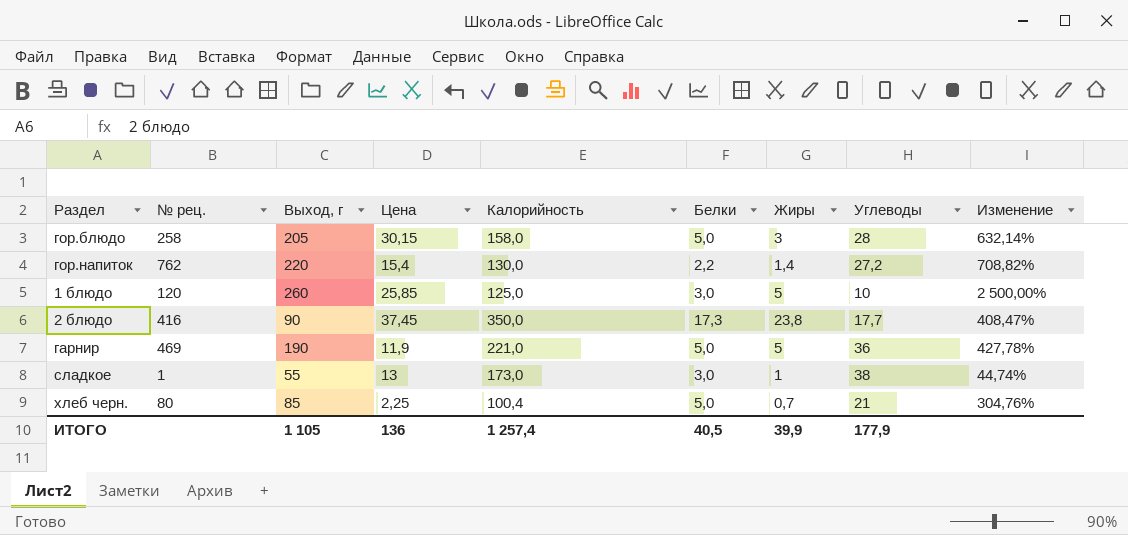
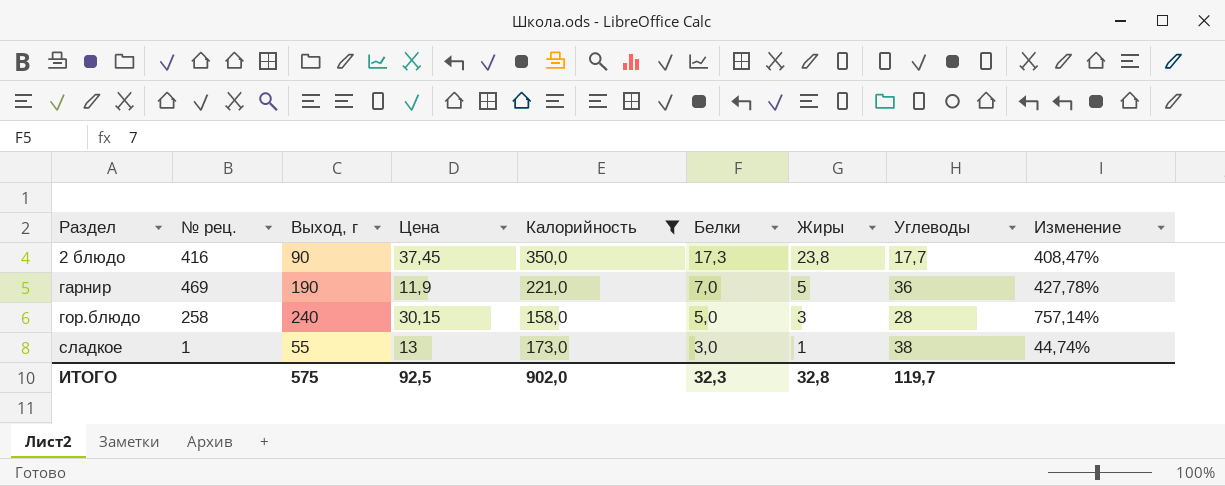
filter: none -> Калорийность >= 158,0
row order: none -> Раздел ascending
гарнир | Белки: 5,0 -> 7,0
гор.блюдо | Выход, г: 205 -> 240
гор.блюдо | Изменение: 632,14% -> 757,14%
ИТОГО | Выход, г: 1 105 -> 575
ИТОГО | Цена: 136 -> 92,5
ИТОГО | Калорийность: 1 257,4 -> 902,0
ИТОГО | Белки: 40,5 -> 32,3
ИТОГО | Жиры: 39,9 -> 32,8
ИТОГО | Углеводы: 177,9 -> 119,7

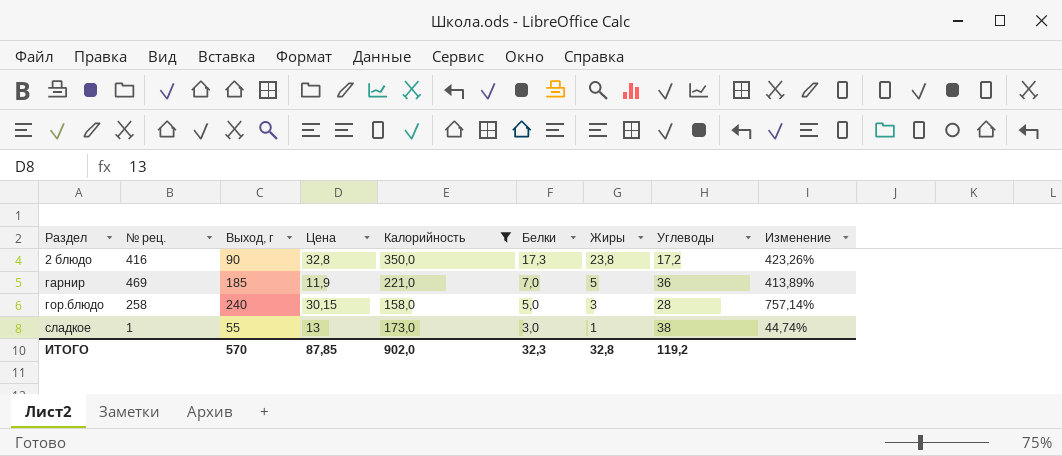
2 блюдо | Цена: 37,45 -> 32,8
2 блюдо | Углеводы: 17,7 -> 17,2
2 блюдо | Изменение: 408,47% -> 423,26%
гарнир | Выход, г: 190 -> 185
гарнир | Изменение: 427,78% -> 413,89%
ИТОГО | Выход, г: 575 -> 570
ИТОГО | Цена: 92,5 -> 87,85
ИТОГО | Углеводы: 119,7 -> 119,2

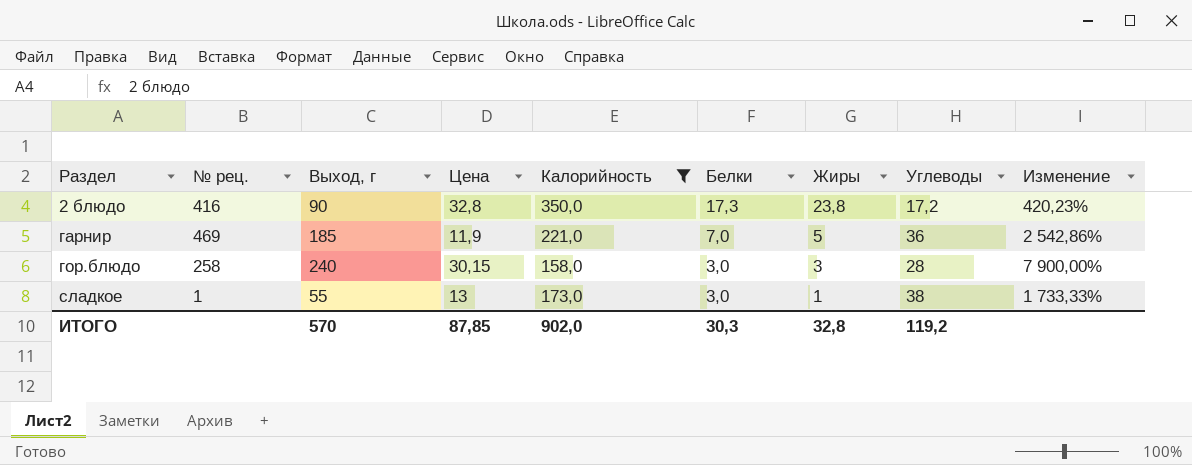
column Изменение | formula: ([Выход, г] - [Углеводы]) / [Углеводы] -> ([Выход, г] - [Белки]) / [Белки]
гор.блюдо | Белки: 5,0 -> 3,0
ИТОГО | Белки: 32,3 -> 30,3

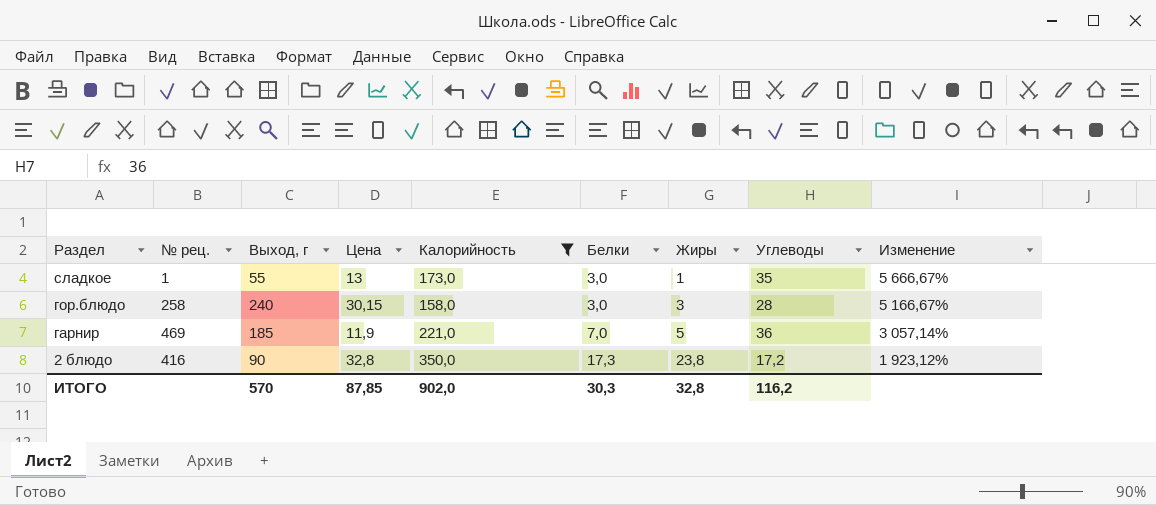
row order: Раздел ascending -> Раздел descending
column Изменение | formula: ([Выход, г] - [Белки]) / [Белки] -> ([Калорийность] - [Белки]) / [Белки]
сладкое | Углеводы: 38 -> 35
ИТОГО | Углеводы: 119,2 -> 116,2

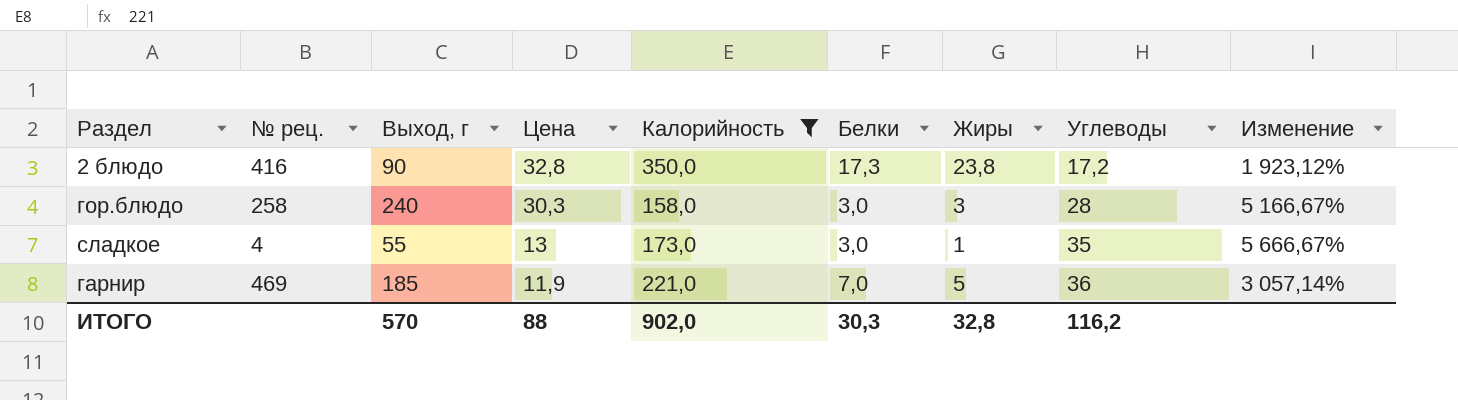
row order: Раздел descending -> Цена descending
гор.блюдо | Цена: 30,15 -> 30,3
сладкое | № рец.: 1 -> 4
ИТОГО | Цена: 87,85 -> 88

